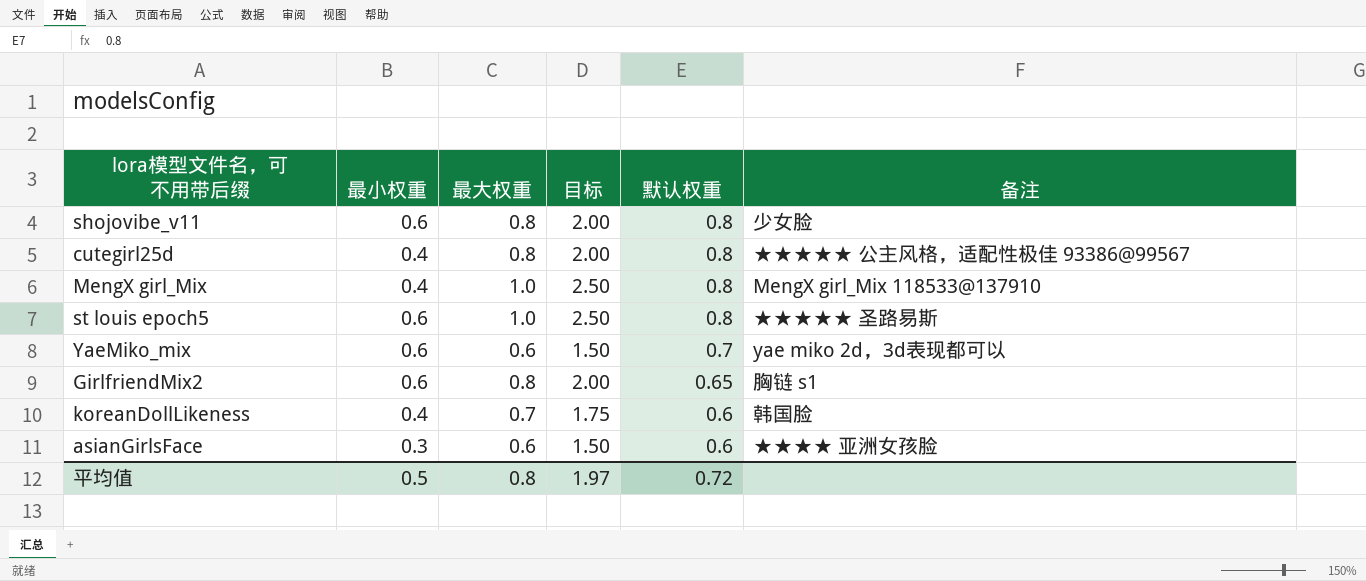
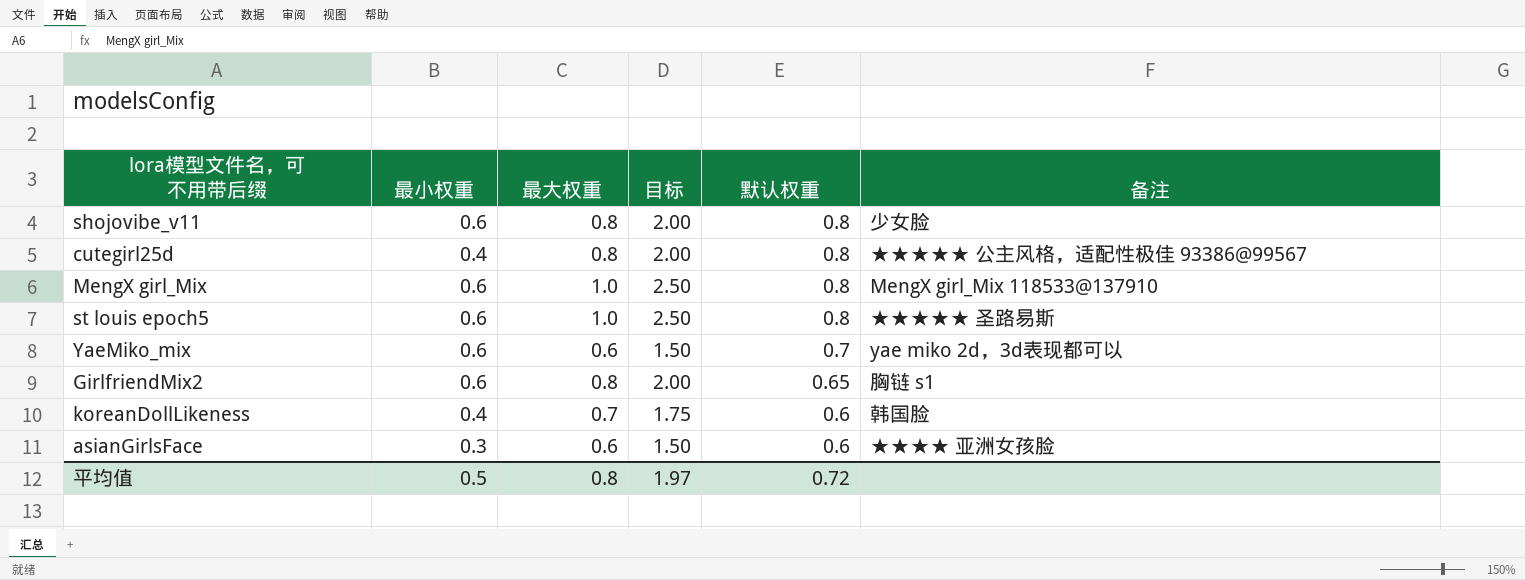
MengX girl_Mix | 最小权重: 0.4 -> 0.6

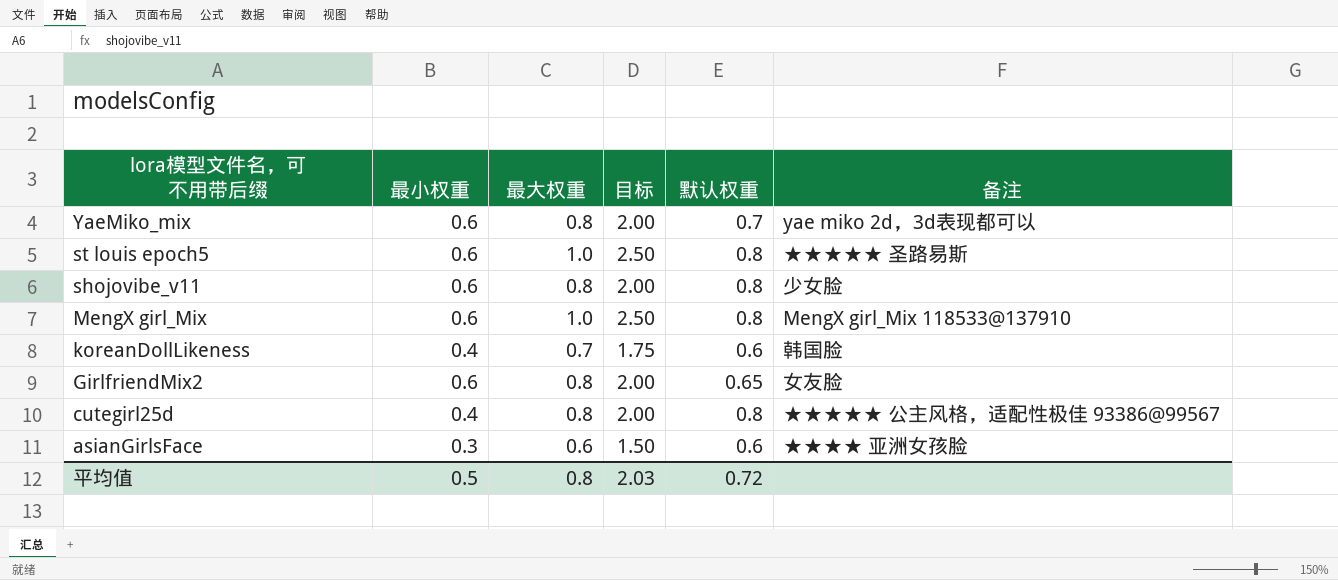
row order: 默认权重 descending -> lora模型文件名，可不用带后缀 descending
YaeMiko_mix | 最大权重: 0.6 -> 0.8
YaeMiko_mix | 目标: 1.50 -> 2.00
GirlfriendMix2 | 备注: 胸链 s1 -> 女友脸
平均值 | 目标: 1.97 -> 2.03

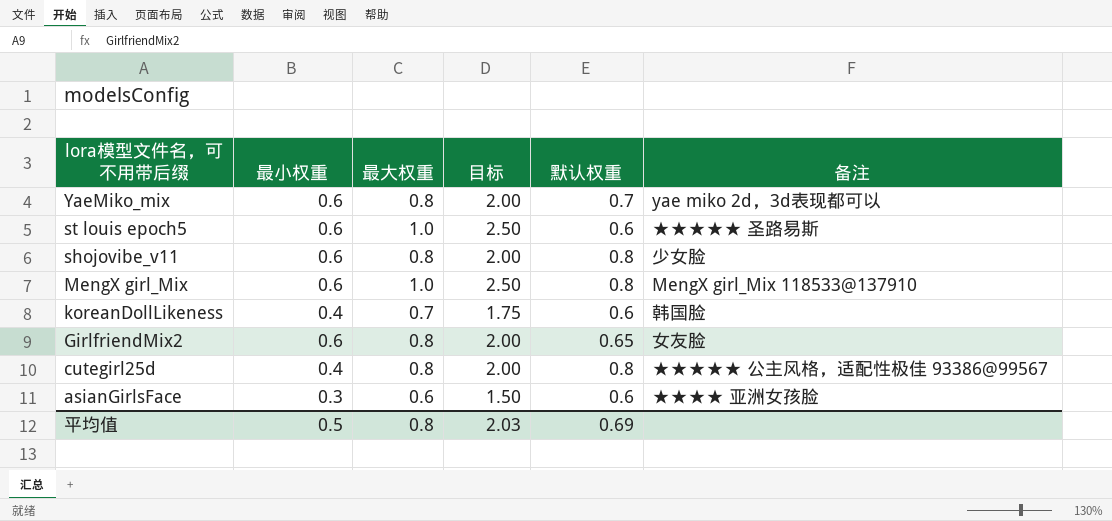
st louis epoch5 | 默认权重: 0.8 -> 0.6
平均值 | 默认权重: 0.72 -> 0.69

